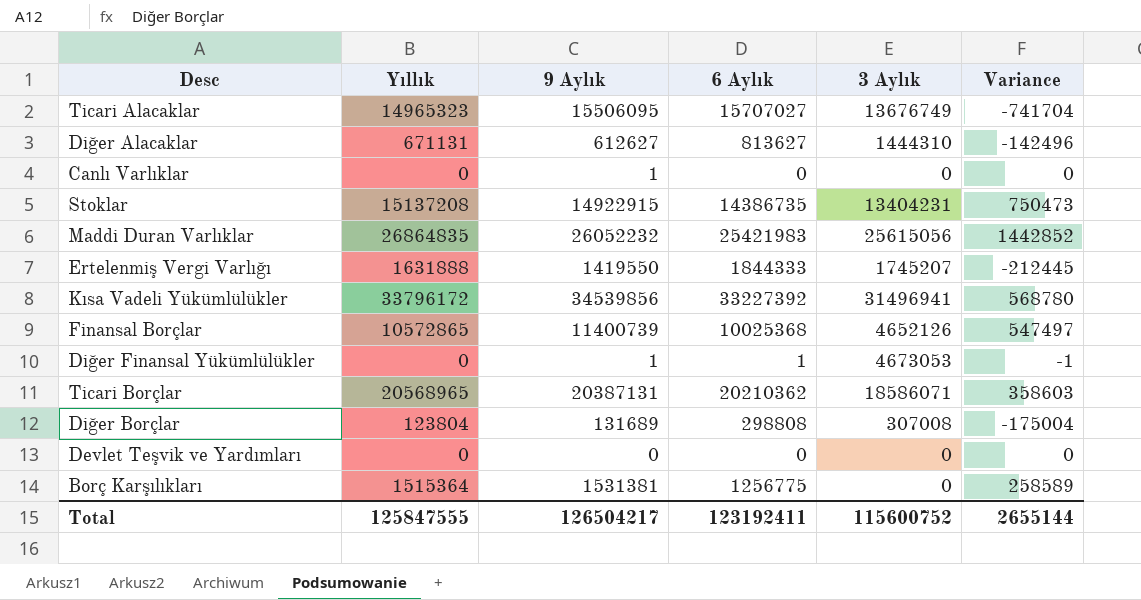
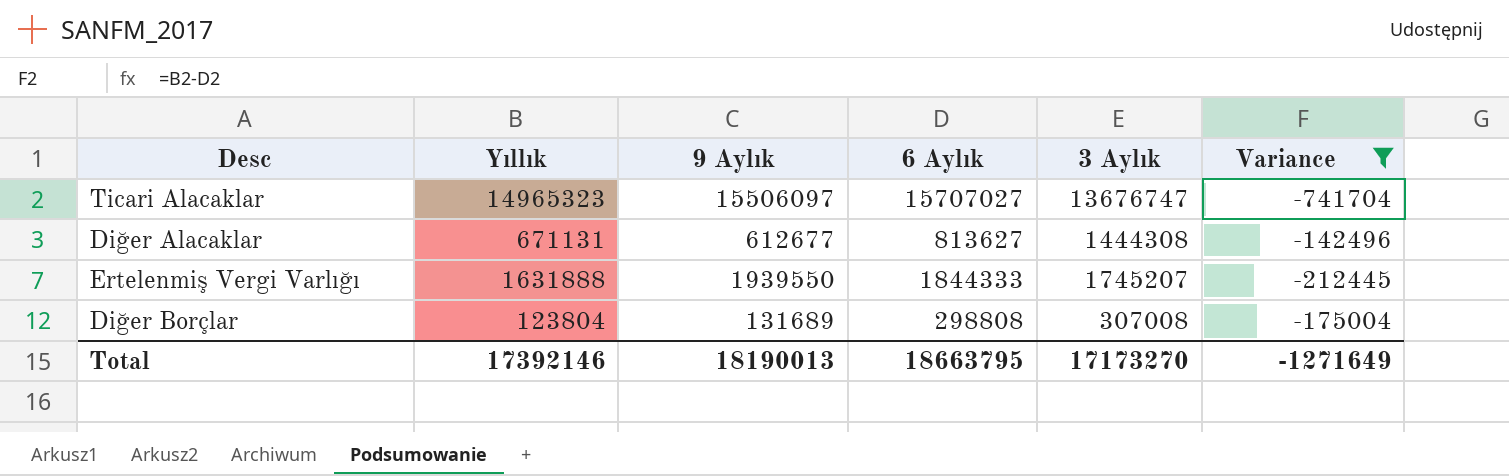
filter: none -> Variance <= -142496
Ticari Alacaklar | 9 Aylık: 15506095 -> 15506097
Ticari Alacaklar | 3 Aylık: 13676749 -> 13676747
Diğer Alacaklar | 9 Aylık: 612627 -> 612677
Diğer Alacaklar | 3 Aylık: 1444310 -> 1444308
Ertelenmiş Vergi Varlığı | 9 Aylık: 1419550 -> 1939550
Total | Yıllık: 125847555 -> 17392146
Total | 9 Aylık: 126504217 -> 18190013
Total | 6 Aylık: 123192411 -> 18663795
Total | 3 Aylık: 115600752 -> 17173270
Total | Variance: 2655144 -> -1271649

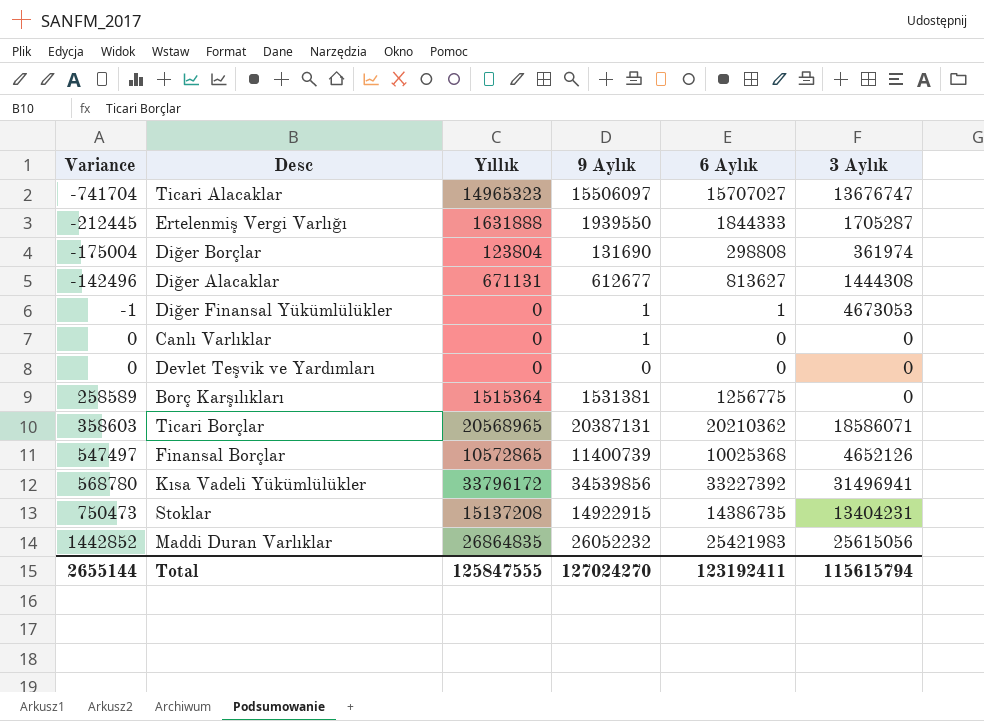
filter: Variance <= -142496 -> none
row order: none -> Variance ascending
column Variance | position: 6 -> 1
Ertelenmiş Vergi Varlığı | 3 Aylık: 1745207 -> 1705287
Diğer Borçlar | 9 Aylık: 131689 -> 131690
Diğer Borçlar | 3 Aylık: 307008 -> 361974
Total | Variance: -1271649 -> 2655144
Total | Yıllık: 17392146 -> 125847555
Total | 9 Aylık: 18190013 -> 127024270
Total | 6 Aylık: 18663795 -> 123192411
Total | 3 Aylık: 17173270 -> 115615794

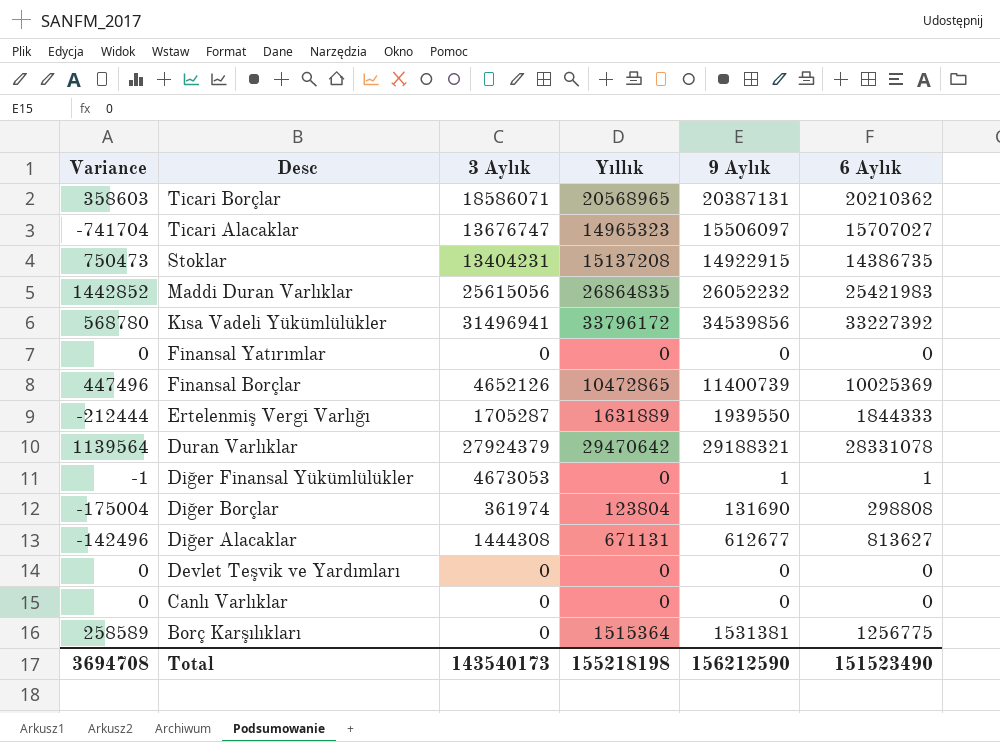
row order: Variance ascending -> Desc descending
column 3 Aylık | position: 6 -> 3
row Finansal Yatırımlar: none -> 0 | 0 | 0 | 0 | 0
Finansal Borçlar | Variance: 547497 -> 447496
Finansal Borçlar | Yıllık: 10572865 -> 10472865
Finansal Borçlar | 6 Aylık: 10025368 -> 10025369
Ertelenmiş Vergi Varlığı | Variance: -212445 -> -212444
Ertelenmiş Vergi Varlığı | Yıllık: 1631888 -> 1631889
row Duran Varlıklar: none -> 1139564 | 27924379 | 29470642 | 29188321 | 28331078
Canlı Varlıklar | 9 Aylık: 1 -> 0
Total | Variance: 2655144 -> 3694708
Total | 3 Aylık: 115615794 -> 143540173
Total | Yıllık: 125847555 -> 155218198
Total | 9 Aylık: 127024270 -> 156212590
Total | 6 Aylık: 123192411 -> 151523490

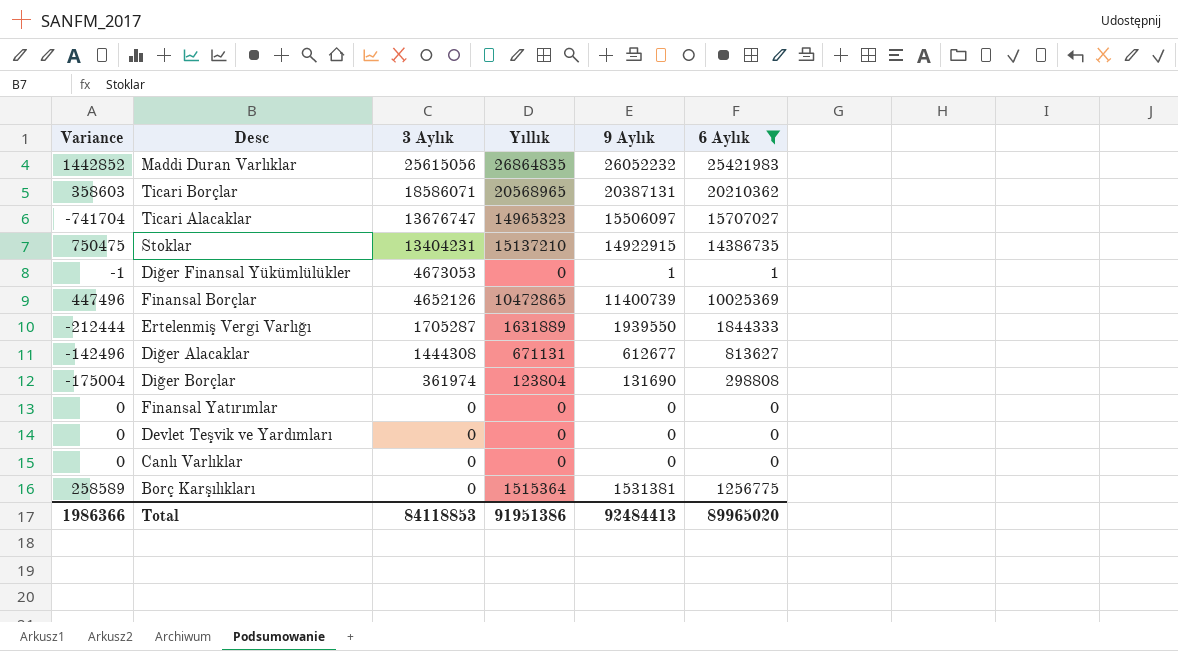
filter: none -> 6 Aylık <= 25421983
row order: Desc descending -> 3 Aylık descending
Stoklar | Variance: 750473 -> 750475
Stoklar | Yıllık: 15137208 -> 15137210
Total | Variance: 3694708 -> 1986366
Total | 3 Aylık: 143540173 -> 84118853
Total | Yıllık: 155218198 -> 91951386
Total | 9 Aylık: 156212590 -> 92484413
Total | 6 Aylık: 151523490 -> 89965020

